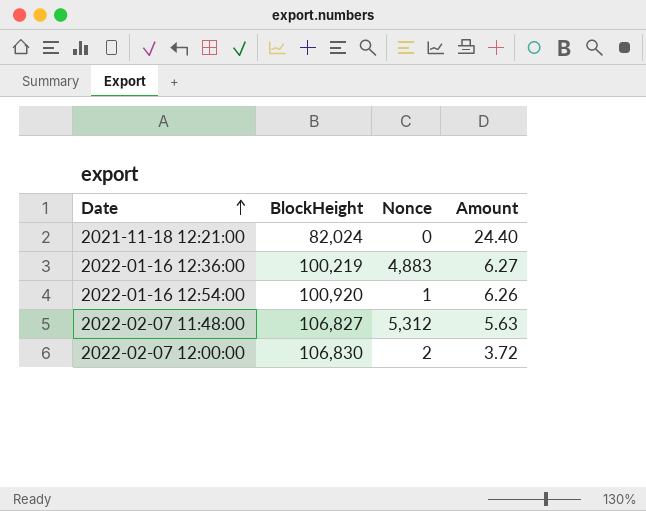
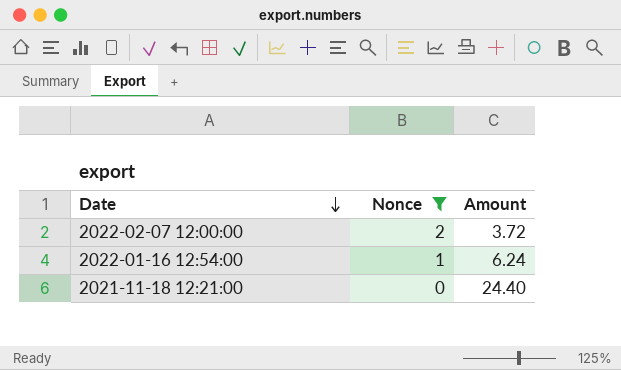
filter: none -> Nonce <= 2
row order: Date ascending -> Date descending
column BlockHeight | position: 2 -> none
2022-01-16 12:54:00 | Amount: 6.26 -> 6.24

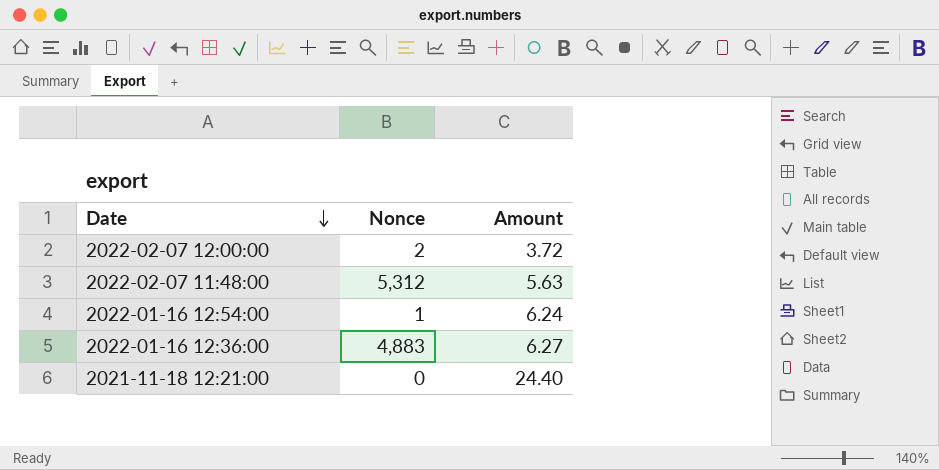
filter: Nonce <= 2 -> none

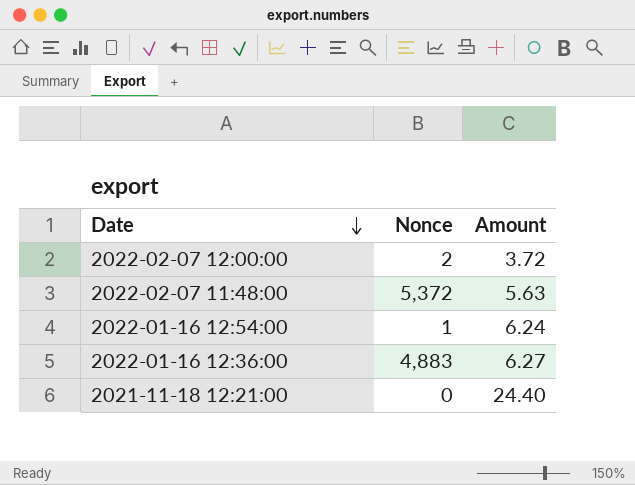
2022-02-07 11:48:00 | Nonce: 5,312 -> 5,372

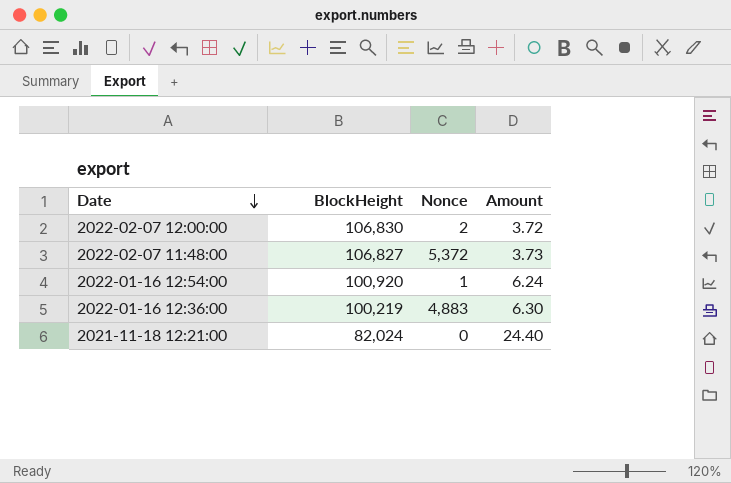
column BlockHeight | position: none -> 2
2022-02-07 11:48:00 | Amount: 5.63 -> 3.73
2022-01-16 12:36:00 | Amount: 6.27 -> 6.30

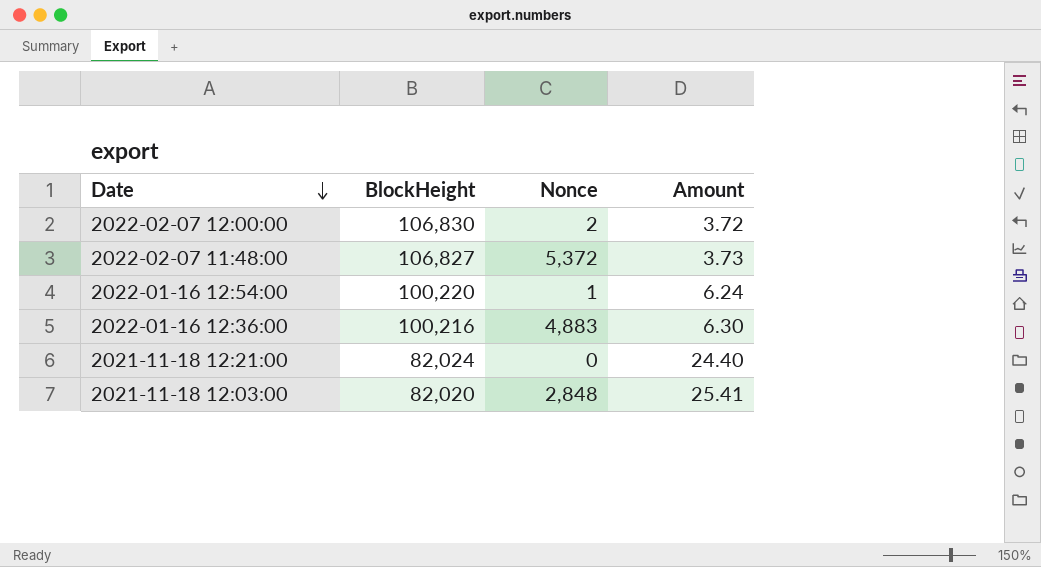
2022-01-16 12:54:00 | BlockHeight: 100,920 -> 100,220
2022-01-16 12:36:00 | BlockHeight: 100,219 -> 100,216
row 2021-11-18 12:03:00: none -> 82,020 | 2,848 | 25.41

